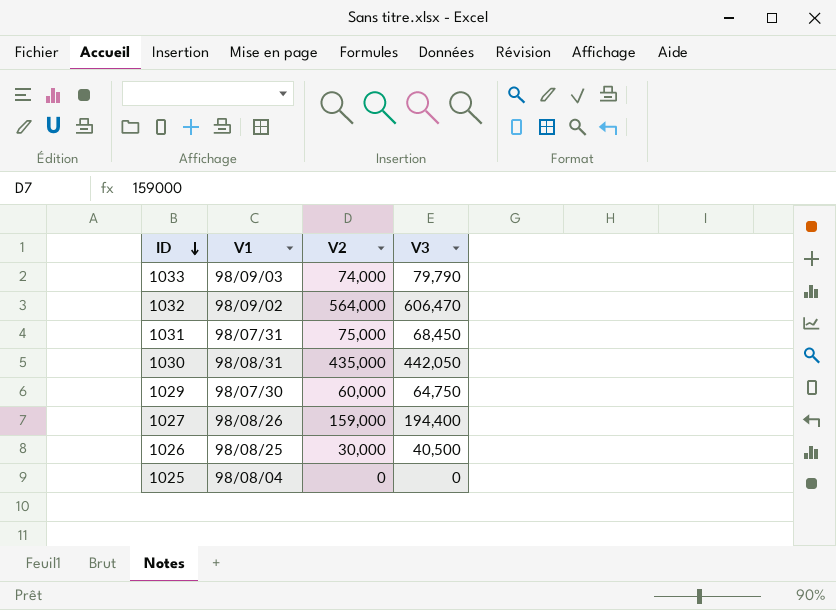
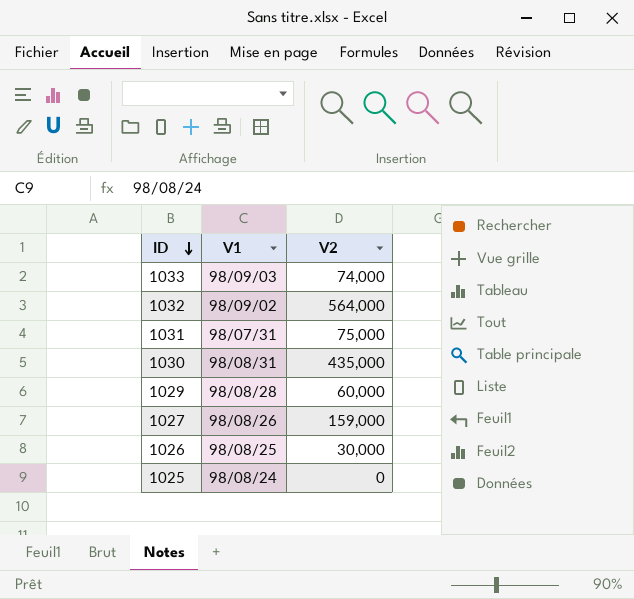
column V3 | position: 4 -> none
1029 | V1: 98/07/30 -> 98/08/28
1025 | V1: 98/08/04 -> 98/08/24

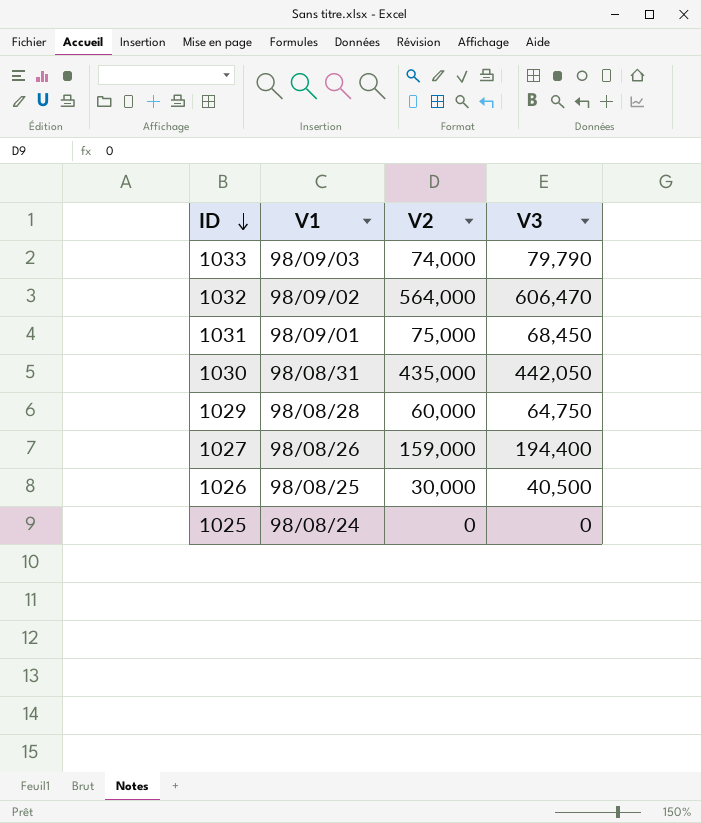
column V3 | position: none -> 4
1031 | V1: 98/07/31 -> 98/09/01

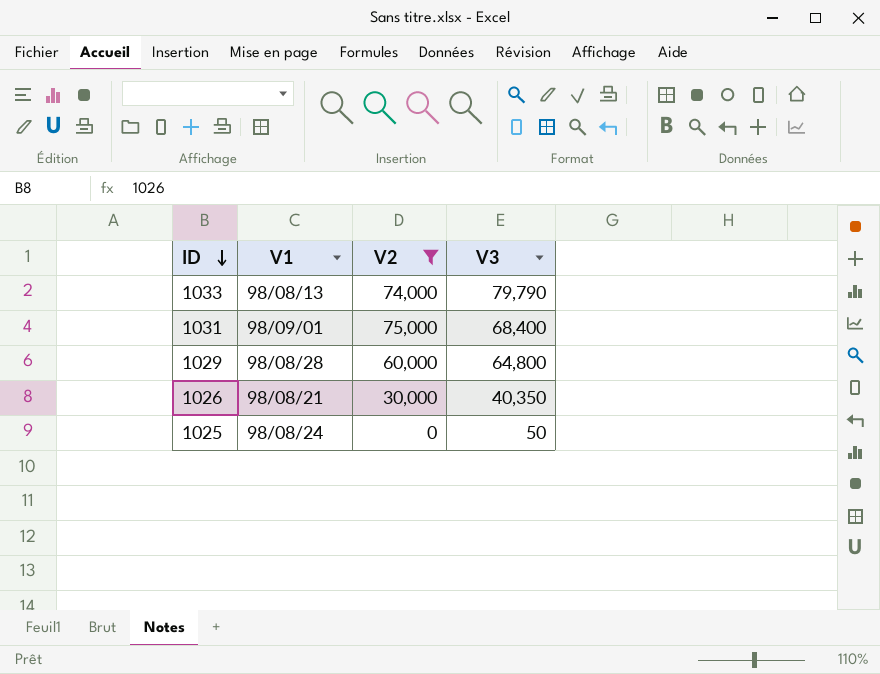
filter: none -> V2 <= 75,000
1033 | V1: 98/09/03 -> 98/08/13
1031 | V3: 68,450 -> 68,400
1029 | V3: 64,750 -> 64,800
1026 | V1: 98/08/25 -> 98/08/21
1026 | V3: 40,500 -> 40,350
1025 | V3: 0 -> 50

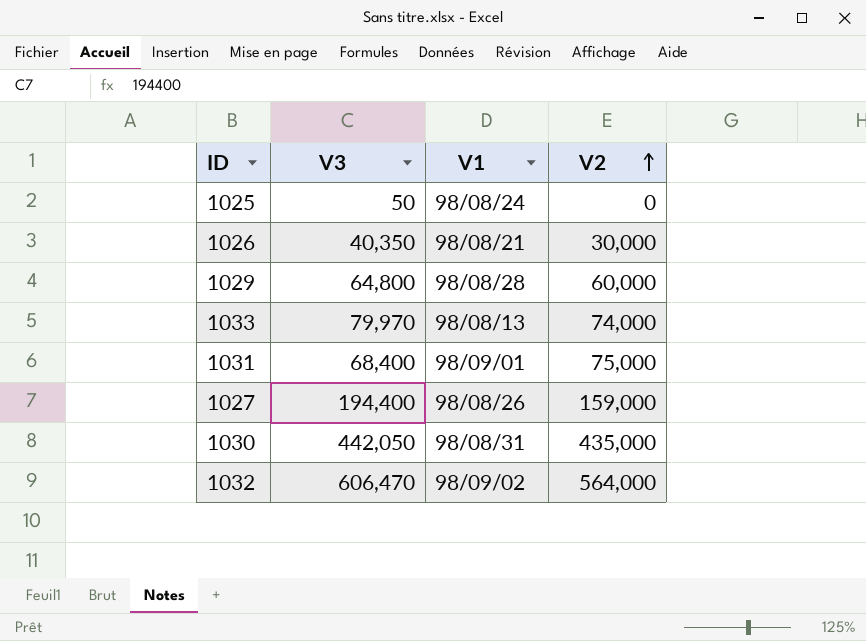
filter: V2 <= 75,000 -> none
row order: ID descending -> V2 ascending
column V3 | position: 4 -> 2
1033 | V3: 79,790 -> 79,970

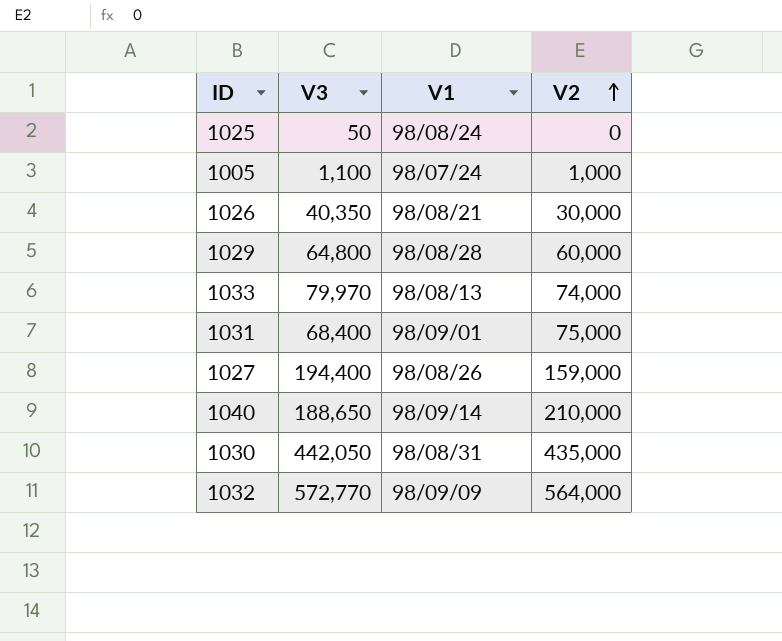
row 1005: none -> 1,100 | 98/07/24 | 1,000
row 1040: none -> 188,650 | 98/09/14 | 210,000
1032 | V3: 606,470 -> 572,770
1032 | V1: 98/09/02 -> 98/09/09

